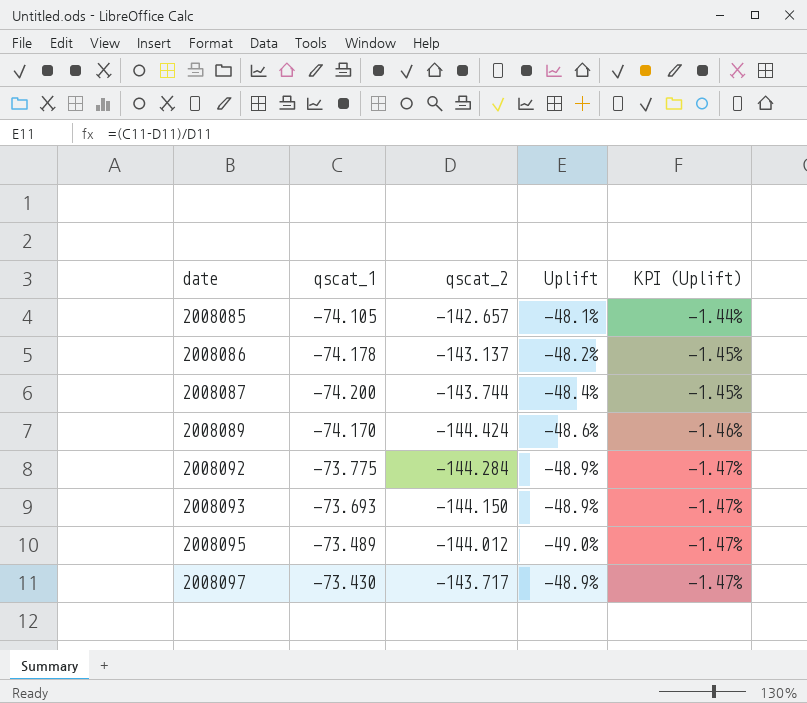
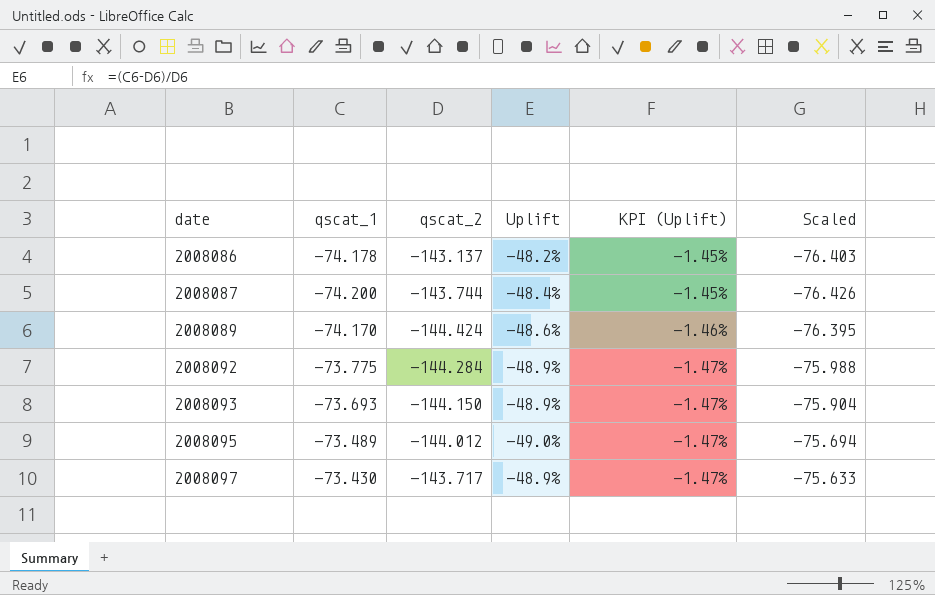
column Scaled | formula: none -> [qscat_1] * 1.03
row 2008085: -74.105 | -142.657 | -48.1% | -1.44% -> none

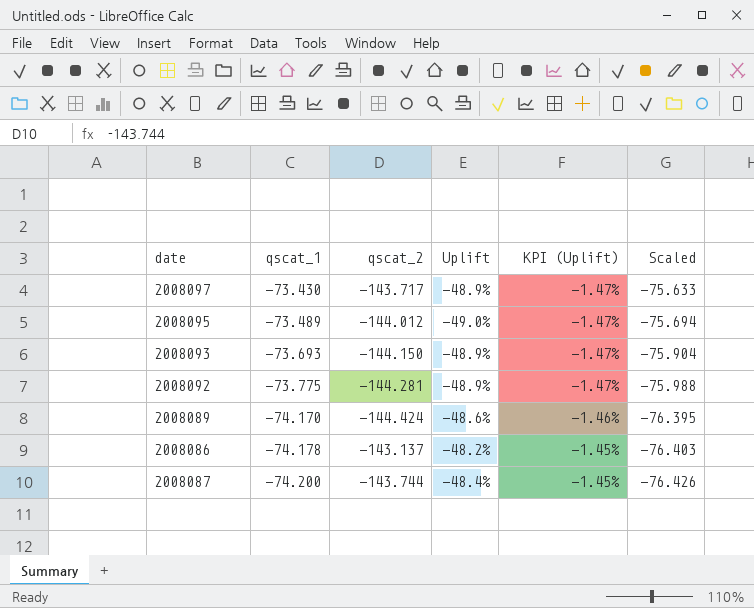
row order: date ascending -> qscat_1 descending
2008092 | qscat_2: -144.284 -> -144.281

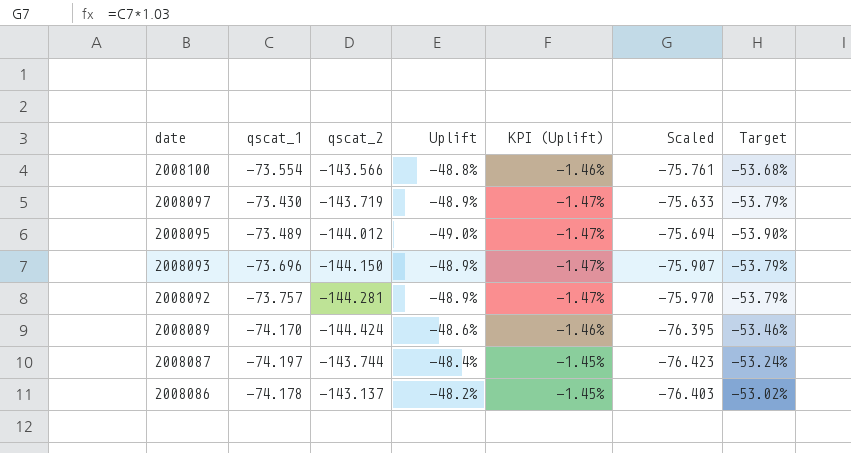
row order: qscat_1 descending -> date descending
column Target | formula: none -> [Uplift] * 1.1
row 2008100: none -> -73.554 | -143.566 | -48.8% | -1.46% | -75.761 | -53.68%
2008097 | qscat_2: -143.717 -> -143.719
2008093 | qscat_1: -73.693 -> -73.696
2008093 | Scaled: -75.904 -> -75.907
2008092 | qscat_1: -73.775 -> -73.757
2008092 | Scaled: -75.988 -> -75.970
2008087 | qscat_1: -74.200 -> -74.197
2008087 | Scaled: -76.426 -> -76.423

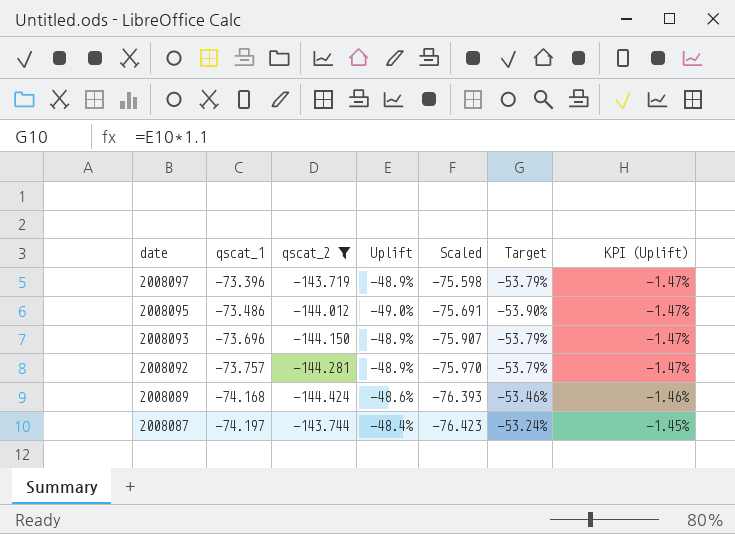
filter: none -> qscat_2 <= -143.719
column KPI (Uplift) | position: 5 -> 7
2008097 | qscat_1: -73.430 -> -73.396
2008097 | Scaled: -75.633 -> -75.598
2008095 | qscat_1: -73.489 -> -73.486
2008095 | Scaled: -75.694 -> -75.691
2008089 | qscat_1: -74.170 -> -74.168
2008089 | Scaled: -76.395 -> -76.393

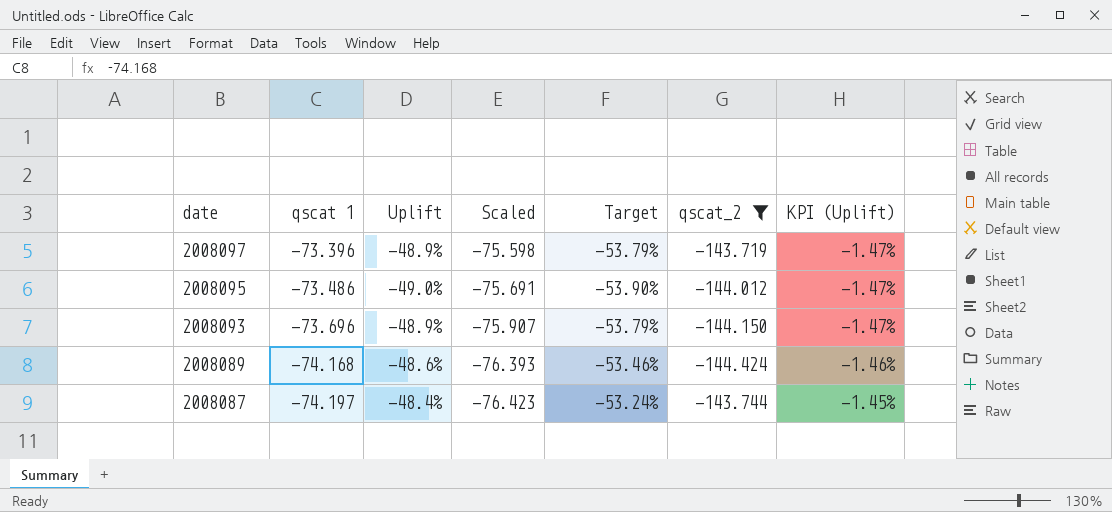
column name: qscat_1 -> qscat 1
column qscat_2 | position: 3 -> 6
row 2008092: -73.757 | -144.281 | -48.9% | -75.970 | -53.79% | -1.47% -> none

